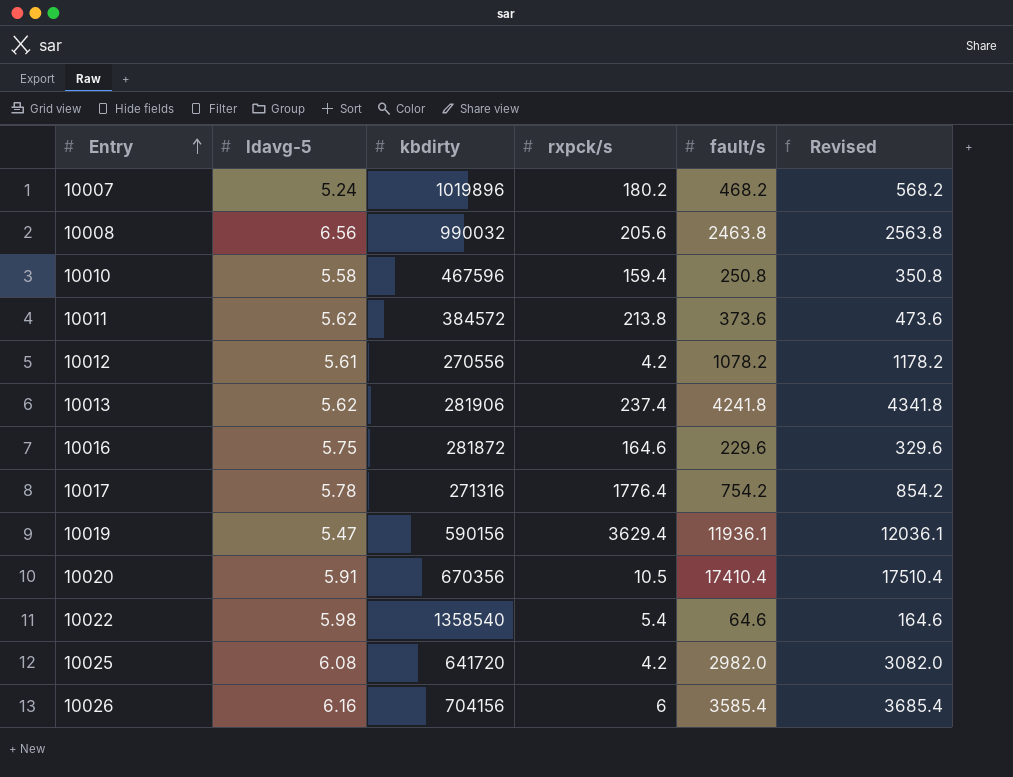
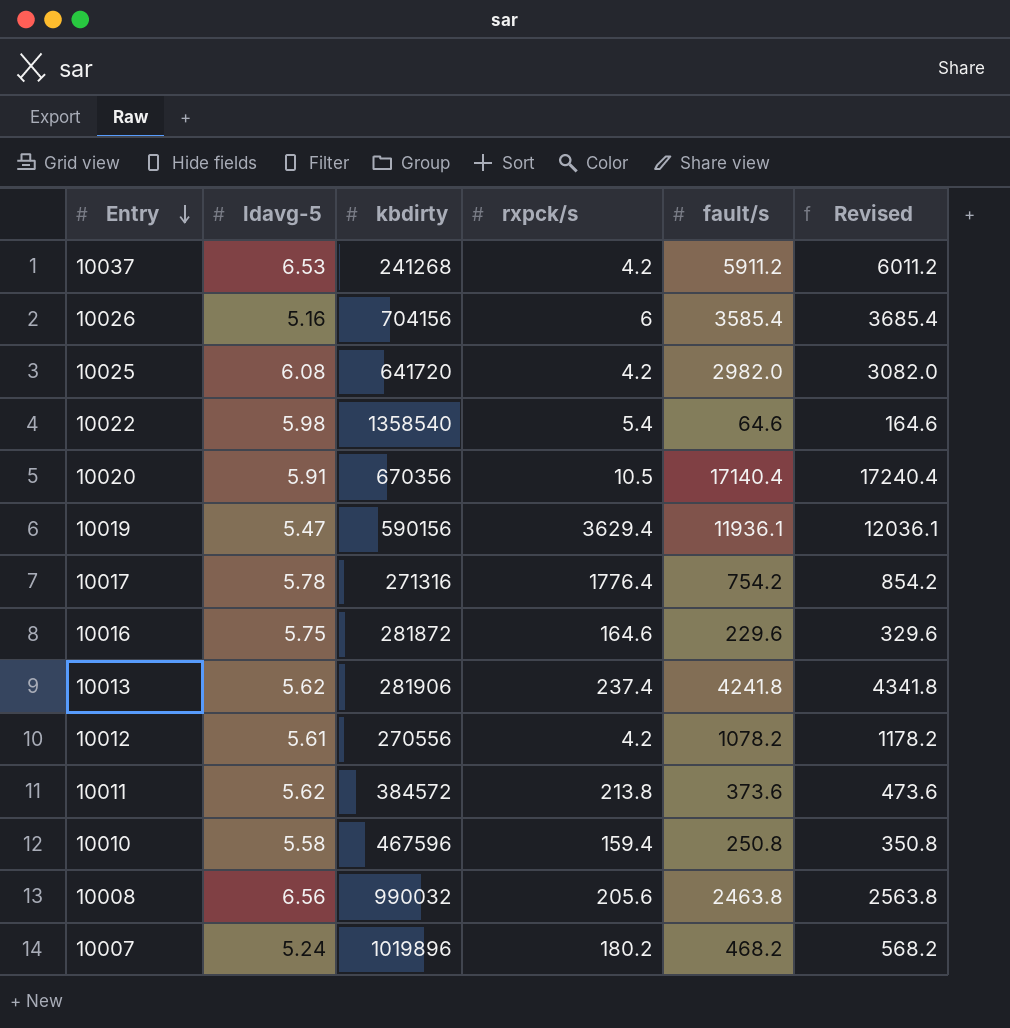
row order: Entry ascending -> Entry descending
row 10037: none -> 6.53 | 241268 | 4.2 | 5911.2 | 6011.2
10026 | ldavg-5: 6.16 -> 5.16
10020 | fault/s: 17410.4 -> 17140.4
10020 | Revised: 17510.4 -> 17240.4

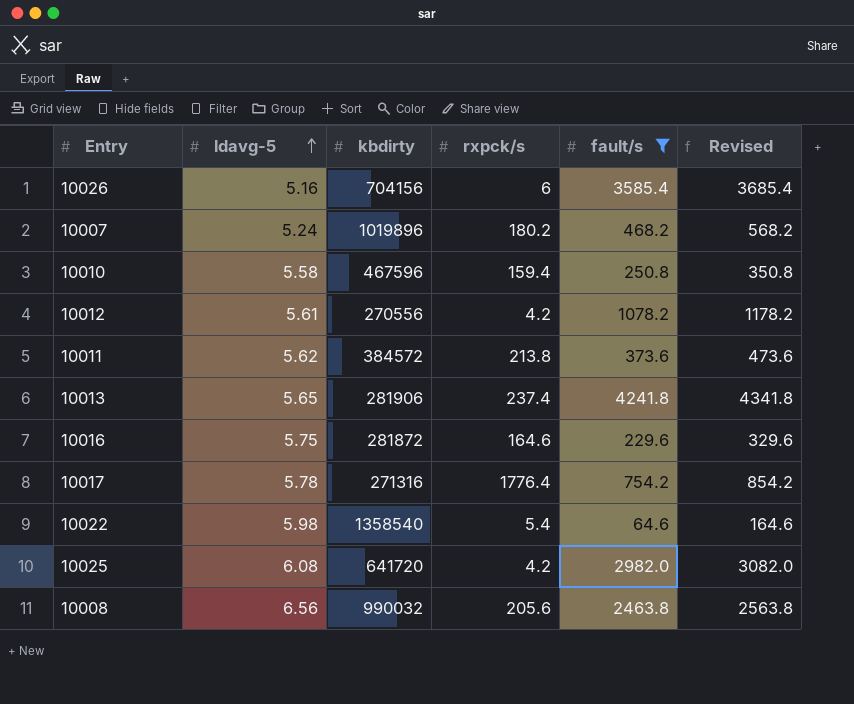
filter: none -> fault/s <= 4241.8
row order: Entry descending -> ldavg-5 ascending
10013 | ldavg-5: 5.62 -> 5.65

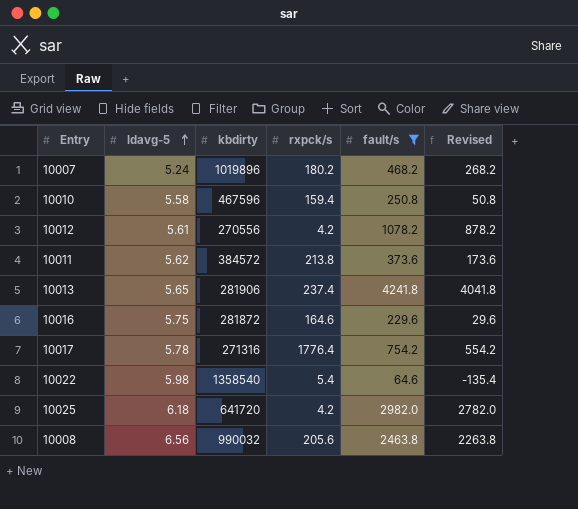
column Revised | formula: [fault/s] + 100 -> [fault/s] - 200
row 10026: 5.16 | 704156 | 6 | 3585.4 | 3685.4 -> none
10025 | ldavg-5: 6.08 -> 6.18

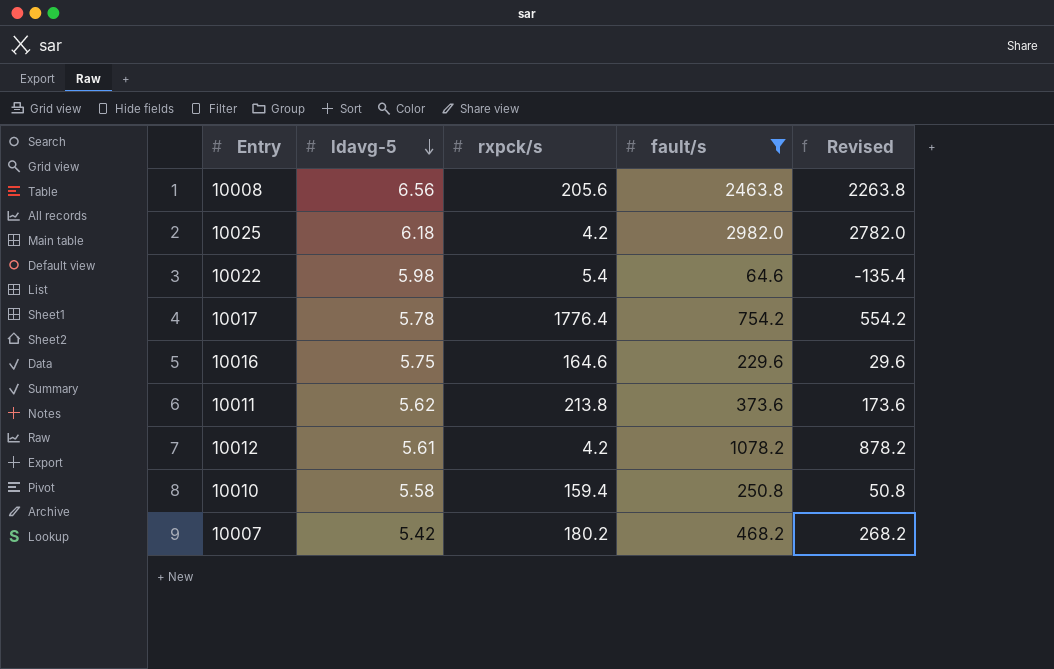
row order: ldavg-5 ascending -> ldavg-5 descending
column kbdirty | position: 3 -> none
row 10013: 5.65 | 281906 | 237.4 | 4241.8 | 4041.8 -> none
10007 | ldavg-5: 5.24 -> 5.42

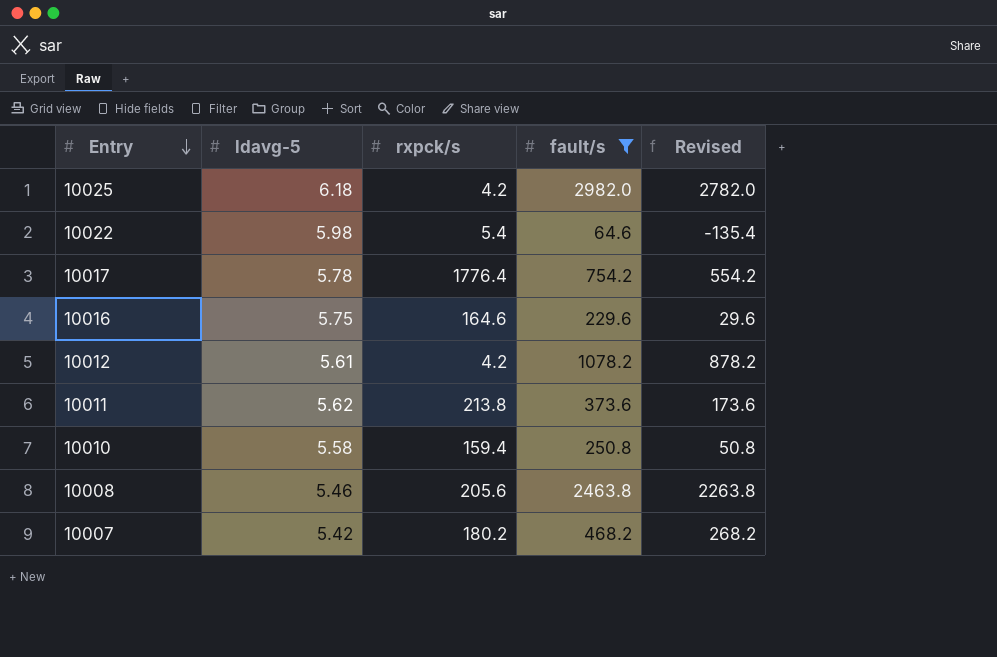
row order: ldavg-5 descending -> Entry descending
10008 | ldavg-5: 6.56 -> 5.46

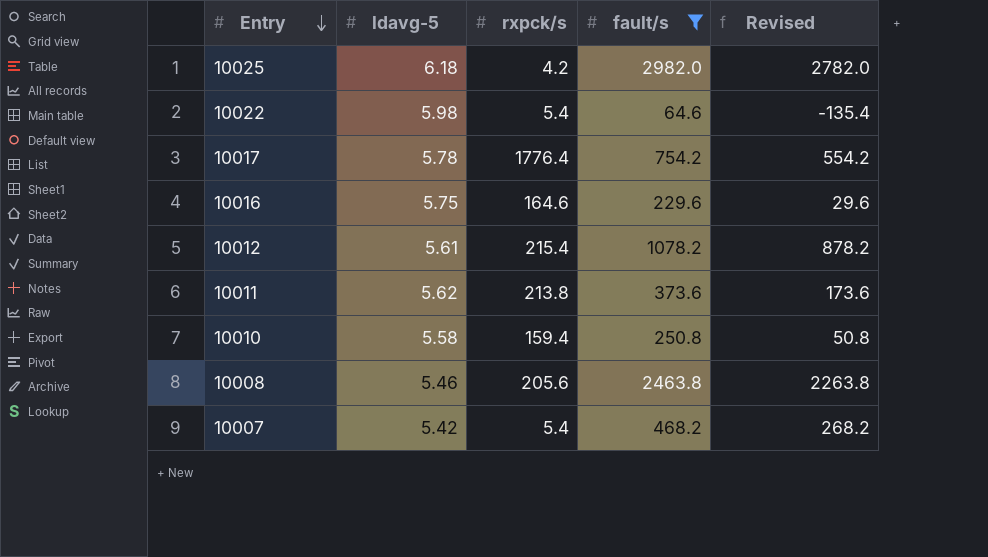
10012 | rxpck/s: 4.2 -> 215.4
10007 | rxpck/s: 180.2 -> 5.4

